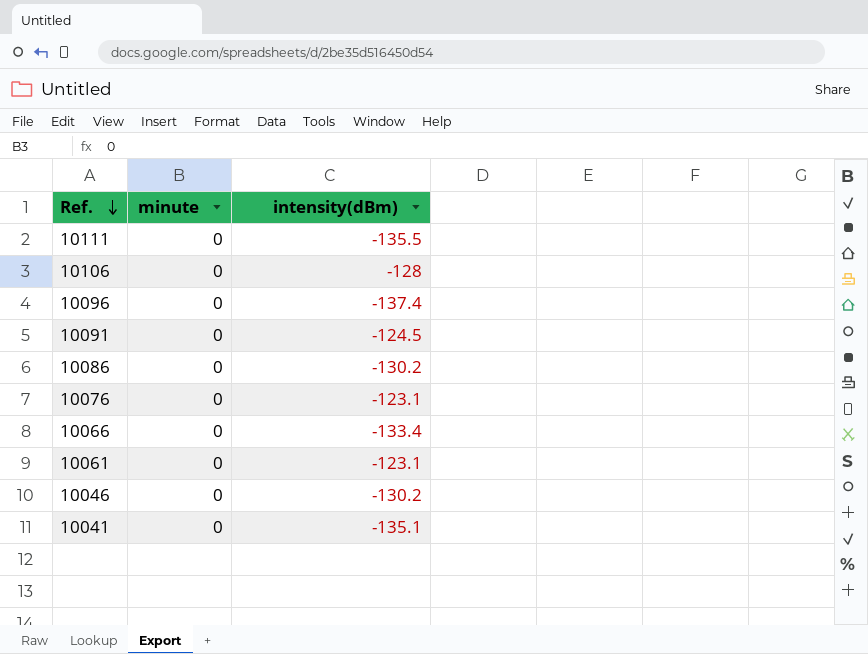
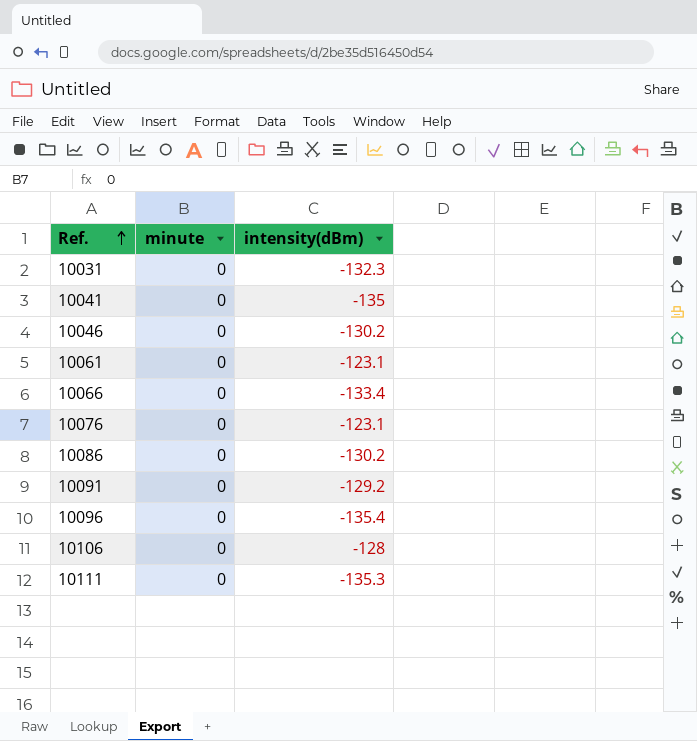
row order: Ref. descending -> Ref. ascending
row 10031: none -> 0 | -132.3
10041 | intensity(dBm): -135.1 -> -135
10091 | intensity(dBm): -124.5 -> -129.2
10096 | intensity(dBm): -137.4 -> -135.4
10111 | intensity(dBm): -135.5 -> -135.3

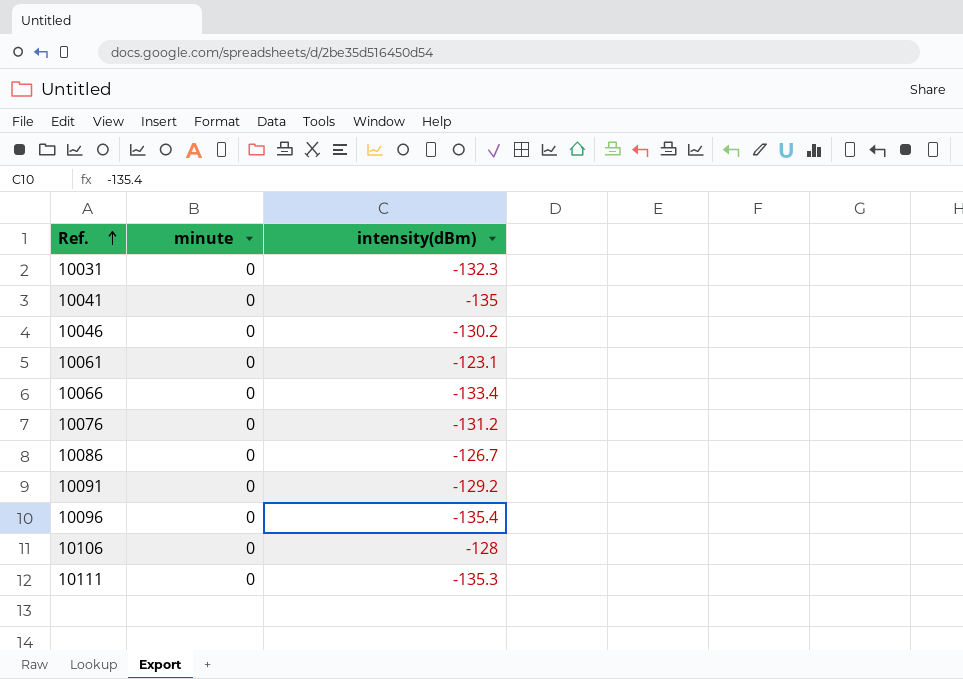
10076 | intensity(dBm): -123.1 -> -131.2
10086 | intensity(dBm): -130.2 -> -126.7

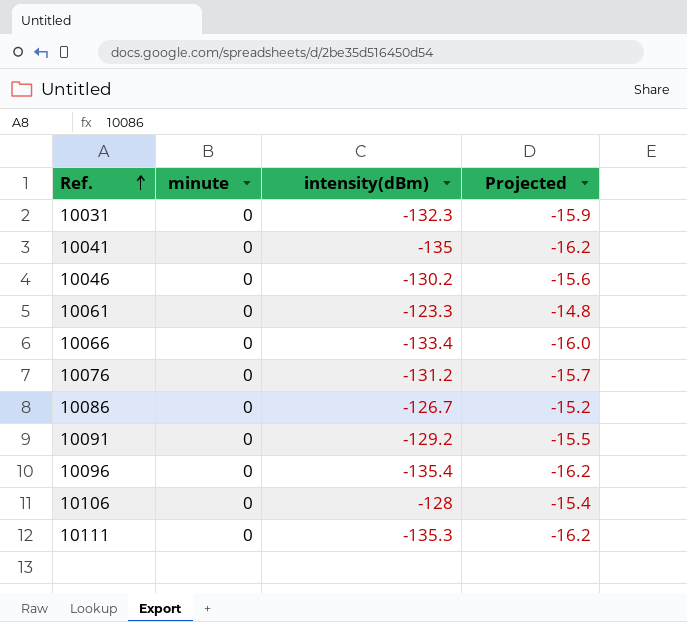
column Projected | formula: none -> [intensity(dBm)] * 0.12
10061 | intensity(dBm): -123.1 -> -123.3

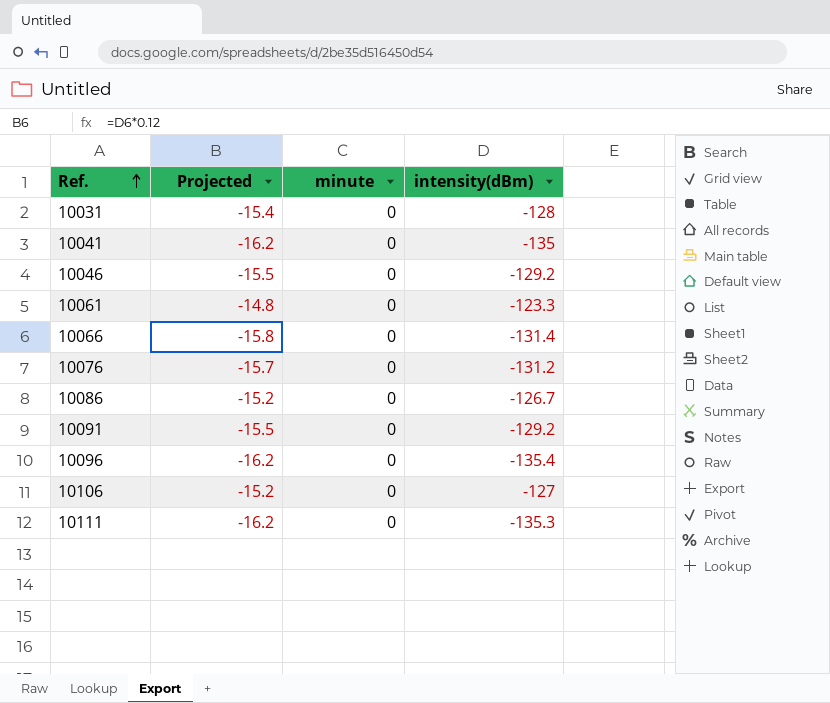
column Projected | position: 4 -> 2
10031 | Projected: -15.9 -> -15.4
10031 | intensity(dBm): -132.3 -> -128
10046 | Projected: -15.6 -> -15.5
10046 | intensity(dBm): -130.2 -> -129.2
10066 | Projected: -16.0 -> -15.8
10066 | intensity(dBm): -133.4 -> -131.4
10106 | Projected: -15.4 -> -15.2
10106 | intensity(dBm): -128 -> -127

